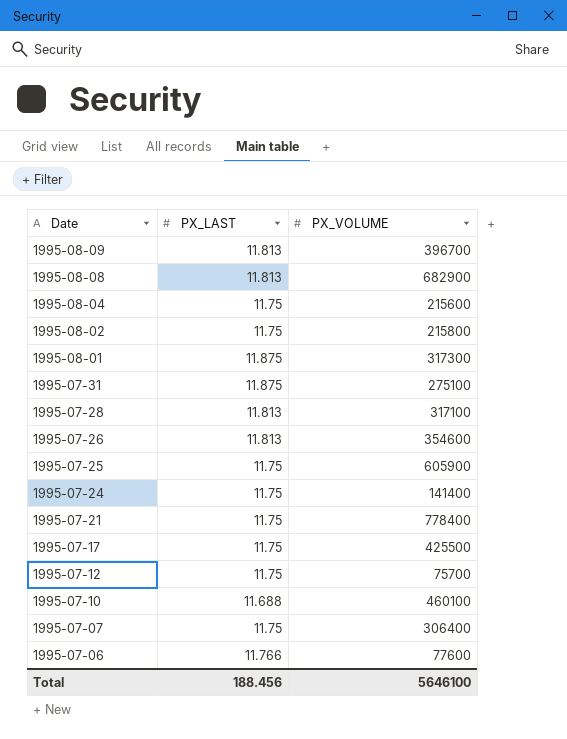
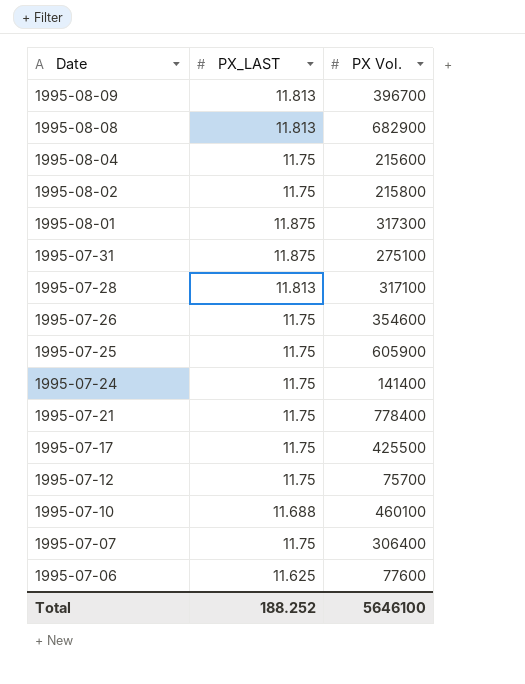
column name: PX_VOLUME -> PX Vol.
1995-07-26 | PX_LAST: 11.813 -> 11.75
1995-07-06 | PX_LAST: 11.766 -> 11.625
Total | PX_LAST: 188.456 -> 188.252

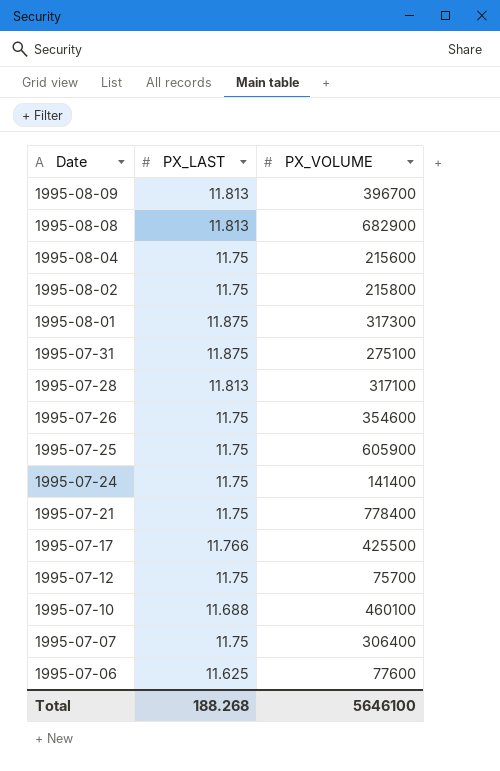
column name: PX Vol. -> PX_VOLUME
1995-07-17 | PX_LAST: 11.75 -> 11.766
Total | PX_LAST: 188.252 -> 188.268

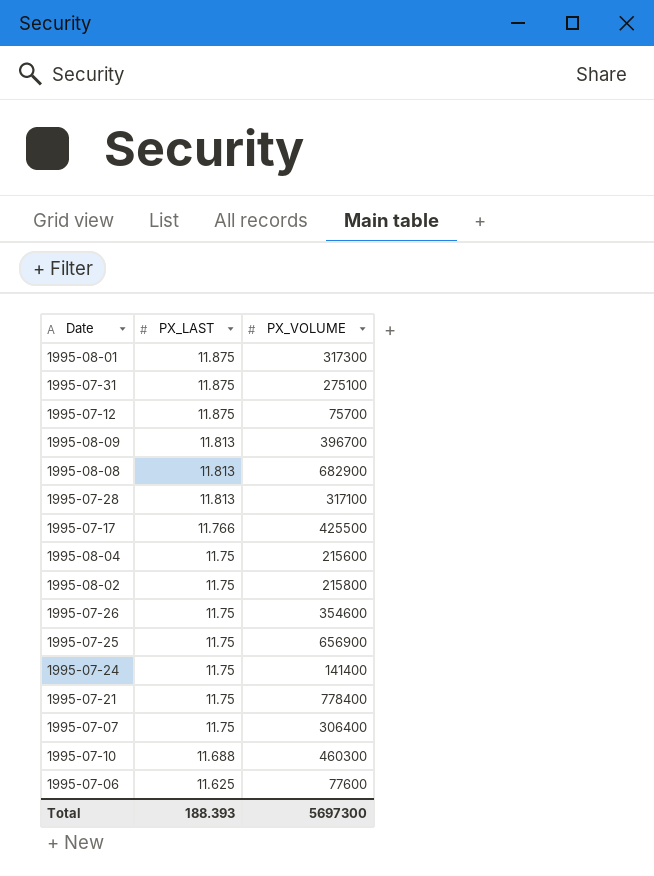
row order: Date descending -> PX_LAST descending
1995-07-12 | PX_LAST: 11.75 -> 11.875
1995-07-25 | PX_VOLUME: 605900 -> 656900
1995-07-10 | PX_VOLUME: 460100 -> 460300
Total | PX_LAST: 188.268 -> 188.393
Total | PX_VOLUME: 5646100 -> 5697300

